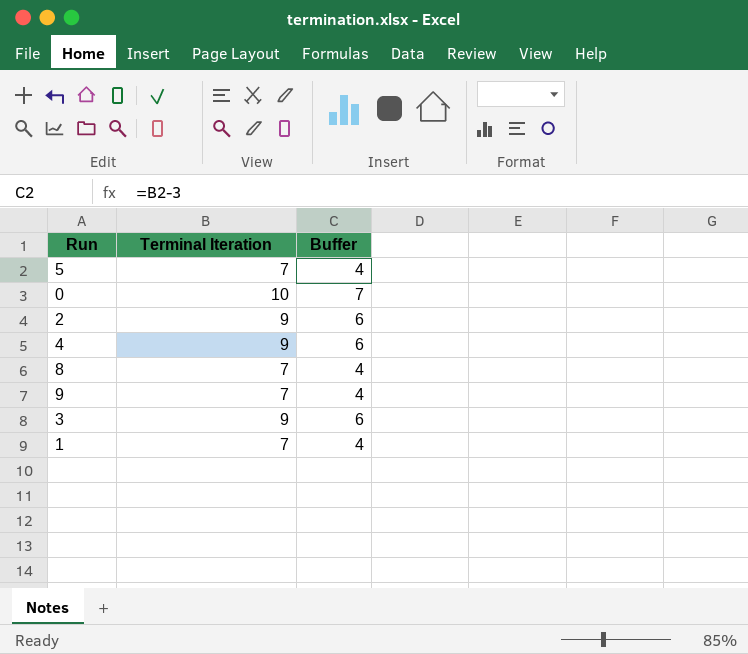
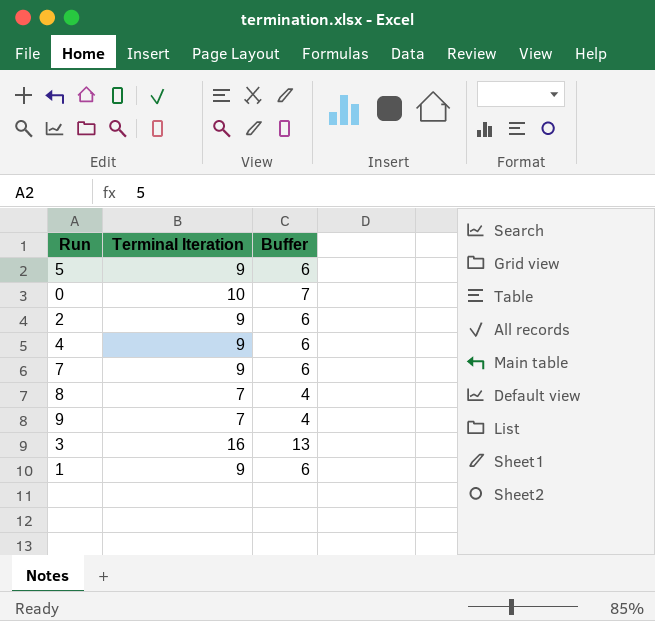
5 | Terminal Iteration: 7 -> 9
5 | Buffer: 4 -> 6
row 7: none -> 9 | 6
3 | Terminal Iteration: 9 -> 16
3 | Buffer: 6 -> 13
1 | Terminal Iteration: 7 -> 9
1 | Buffer: 4 -> 6

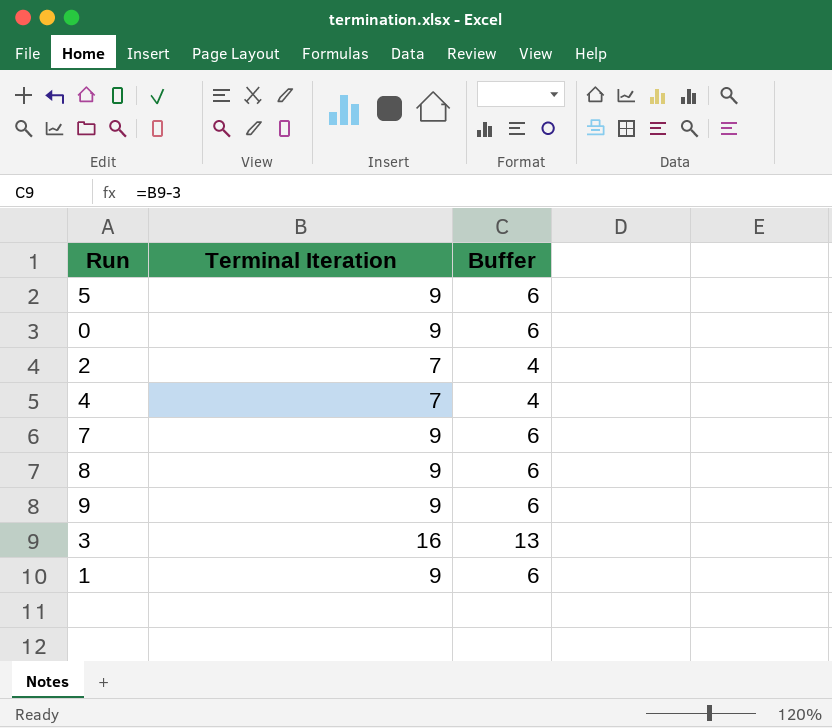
0 | Terminal Iteration: 10 -> 9
0 | Buffer: 7 -> 6
2 | Terminal Iteration: 9 -> 7
2 | Buffer: 6 -> 4
4 | Terminal Iteration: 9 -> 7
4 | Buffer: 6 -> 4
8 | Terminal Iteration: 7 -> 9
8 | Buffer: 4 -> 6
9 | Terminal Iteration: 7 -> 9
9 | Buffer: 4 -> 6

